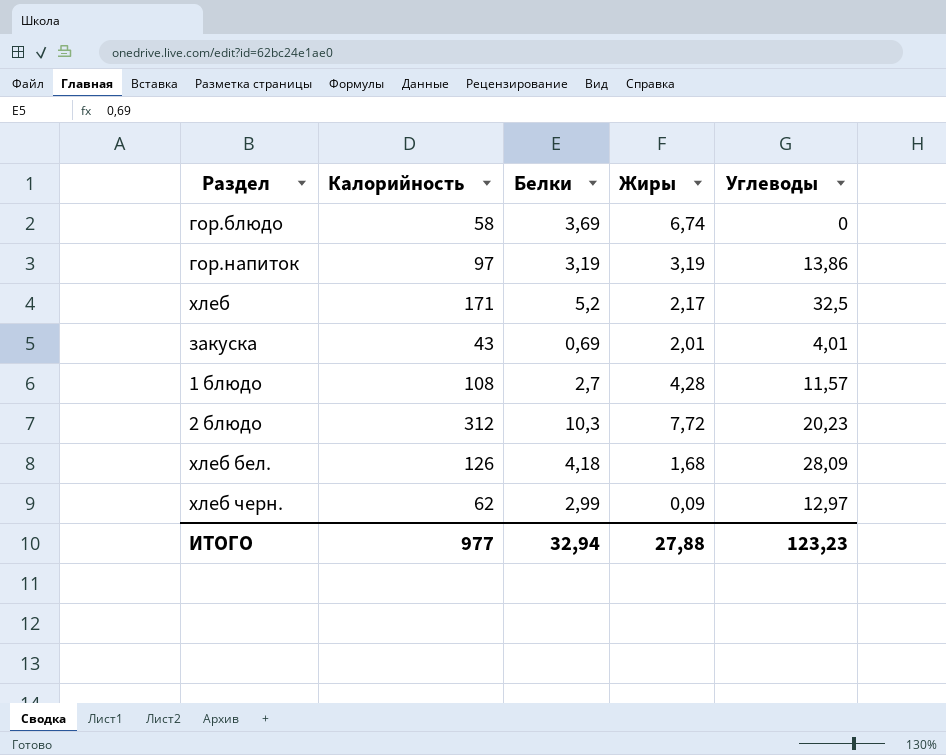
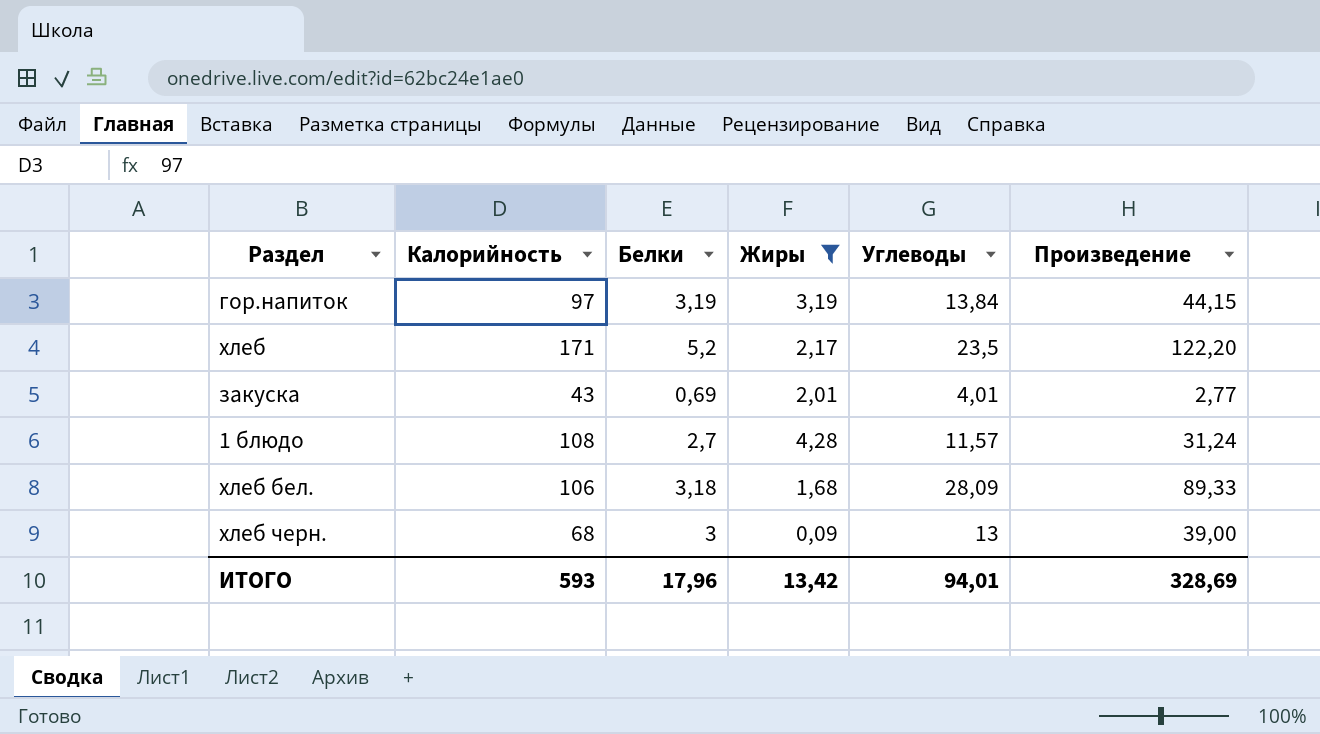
filter: none -> Жиры <= 4,28
column Произведение | formula: none -> [Белки] * [Углеводы]
гор.напиток | Углеводы: 13,86 -> 13,84
хлеб | Углеводы: 32,5 -> 23,5
хлеб бел. | Калорийность: 126 -> 106
хлеб бел. | Белки: 4,18 -> 3,18
хлеб черн. | Калорийность: 62 -> 68
хлеб черн. | Белки: 2,99 -> 3
хлеб черн. | Углеводы: 12,97 -> 13
ИТОГО | Калорийность: 977 -> 593
ИТОГО | Белки: 32,94 -> 17,96
ИТОГО | Жиры: 27,88 -> 13,42
ИТОГО | Углеводы: 123,23 -> 94,01

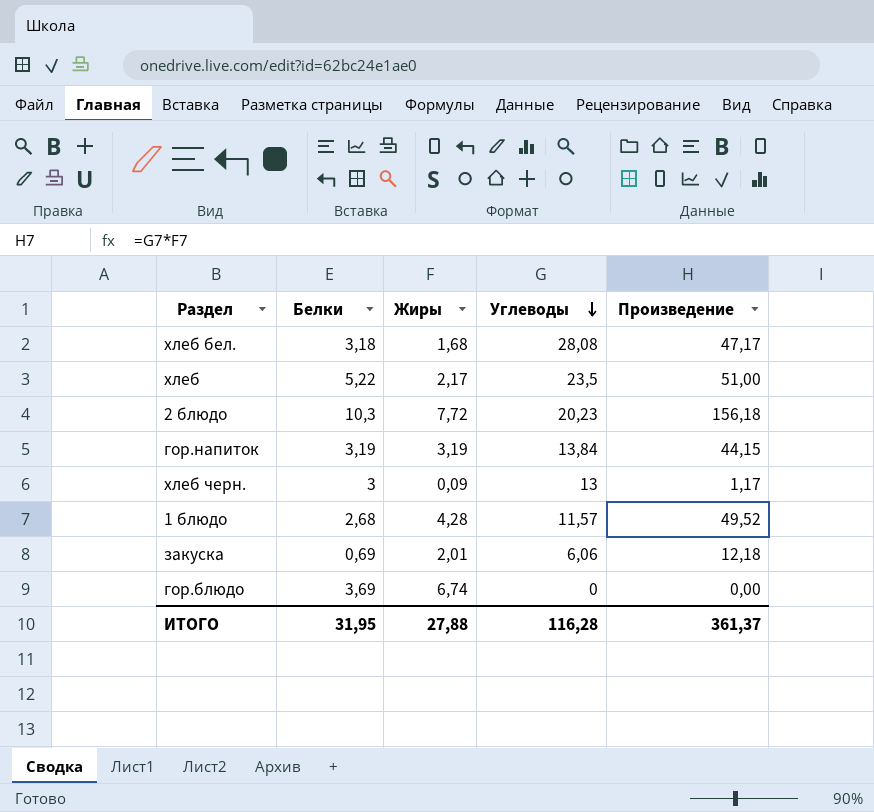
filter: Жиры <= 4,28 -> none
row order: none -> Углеводы descending
column Калорийность | position: 2 -> none
column Произведение | formula: [Белки] * [Углеводы] -> [Жиры] * [Углеводы]
хлеб бел. | Углеводы: 28,09 -> 28,08
хлеб | Белки: 5,2 -> 5,22
1 блюдо | Белки: 2,7 -> 2,68
закуска | Углеводы: 4,01 -> 6,06
ИТОГО | Белки: 17,96 -> 31,95
ИТОГО | Жиры: 13,42 -> 27,88
ИТОГО | Углеводы: 94,01 -> 116,28
ИТОГО | Произведение: 328,69 -> 361,37

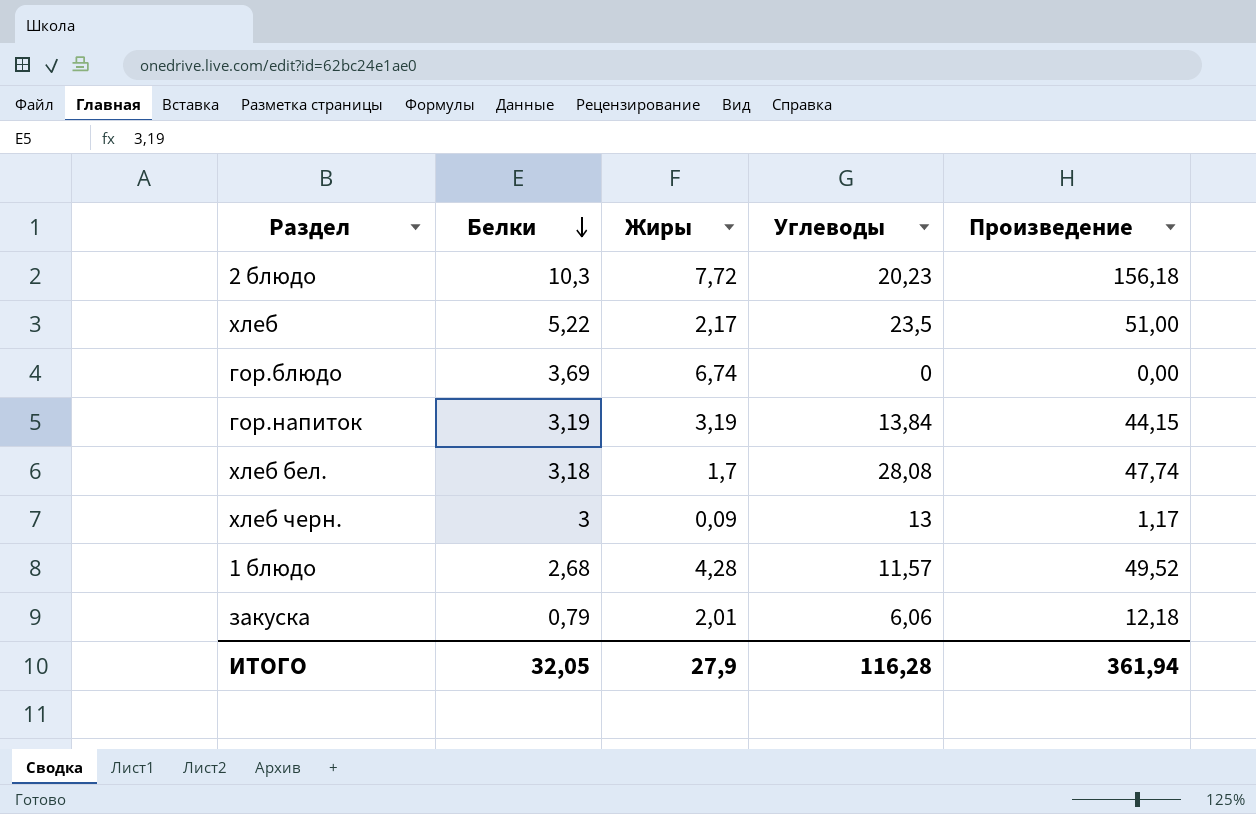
row order: Углеводы descending -> Белки descending
хлеб бел. | Жиры: 1,68 -> 1,7
хлеб бел. | Произведение: 47,17 -> 47,74
закуска | Белки: 0,69 -> 0,79
ИТОГО | Белки: 31,95 -> 32,05
ИТОГО | Жиры: 27,88 -> 27,9
ИТОГО | Произведение: 361,37 -> 361,94

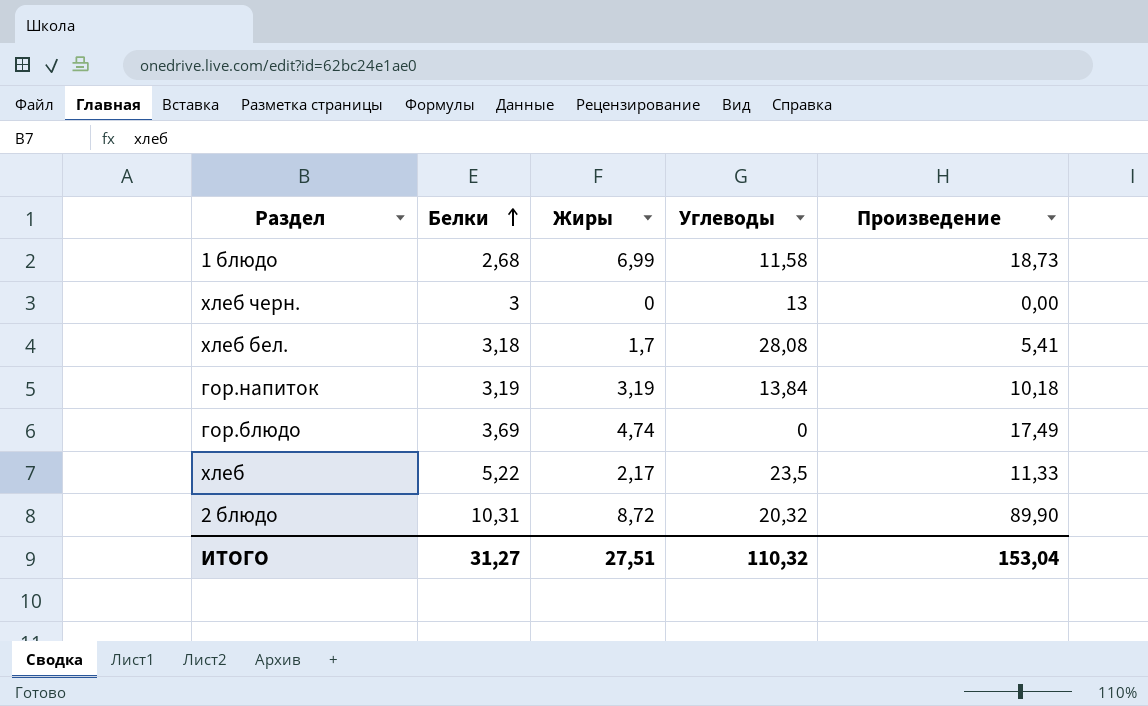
row order: Белки descending -> Белки ascending
column Произведение | formula: [Жиры] * [Углеводы] -> [Белки] * [Жиры]
row закуска: 0,79 | 2,01 | 6,06 | 12,18 -> none
1 блюдо | Жиры: 4,28 -> 6,99
1 блюдо | Углеводы: 11,57 -> 11,58
хлеб черн. | Жиры: 0,09 -> 0
гор.блюдо | Жиры: 6,74 -> 4,74
2 блюдо | Белки: 10,3 -> 10,31
2 блюдо | Жиры: 7,72 -> 8,72
2 блюдо | Углеводы: 20,23 -> 20,32
ИТОГО | Белки: 32,05 -> 31,27
ИТОГО | Жиры: 27,9 -> 27,51
ИТОГО | Углеводы: 116,28 -> 110,32
ИТОГО | Произведение: 361,94 -> 153,04

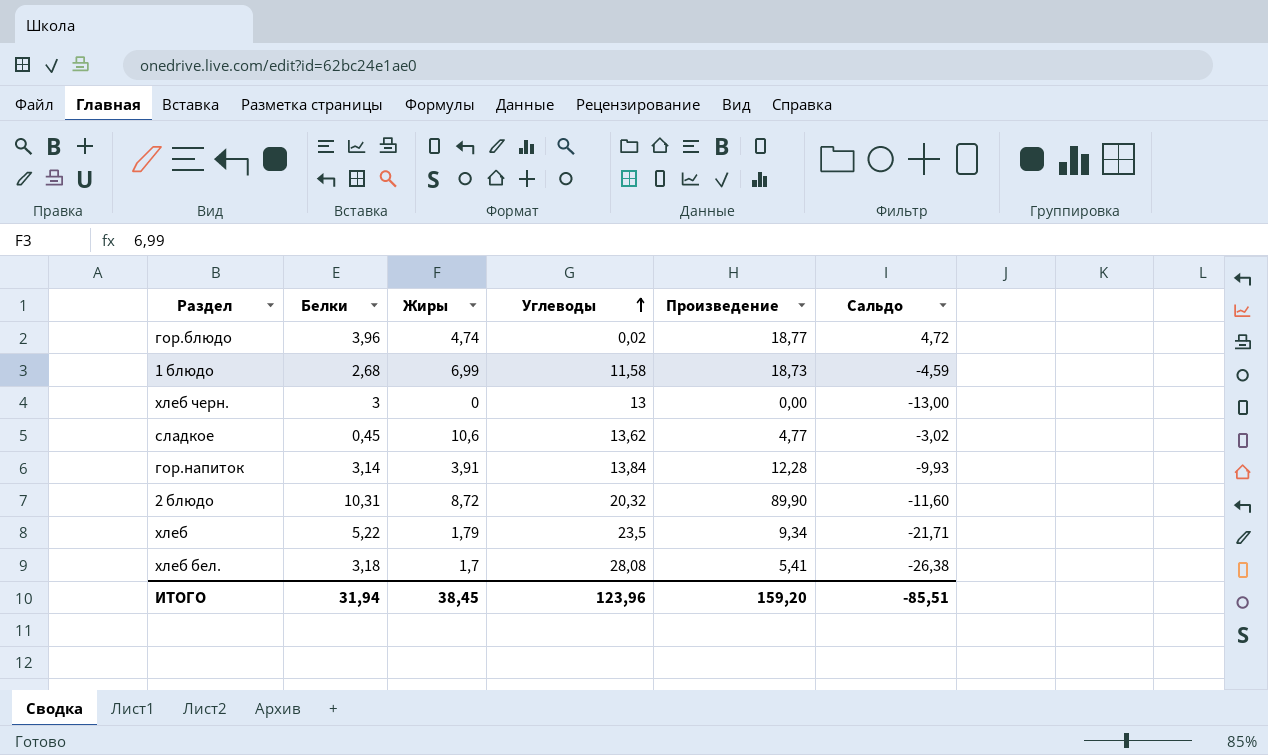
row order: Белки ascending -> Углеводы ascending
column Сальдо | formula: none -> [Жиры] - [Углеводы]
гор.блюдо | Белки: 3,69 -> 3,96
гор.блюдо | Углеводы: 0 -> 0,02
гор.блюдо | Произведение: 17,49 -> 18,77
row сладкое: none -> 0,45 | 10,6 | 13,62 | 4,77 | -3,02
гор.напиток | Белки: 3,19 -> 3,14
гор.напиток | Жиры: 3,19 -> 3,91
гор.напиток | Произведение: 10,18 -> 12,28
хлеб | Жиры: 2,17 -> 1,79
хлеб | Произведение: 11,33 -> 9,34
ИТОГО | Белки: 31,27 -> 31,94
ИТОГО | Жиры: 27,51 -> 38,45
ИТОГО | Углеводы: 110,32 -> 123,96
ИТОГО | Произведение: 153,04 -> 159,20

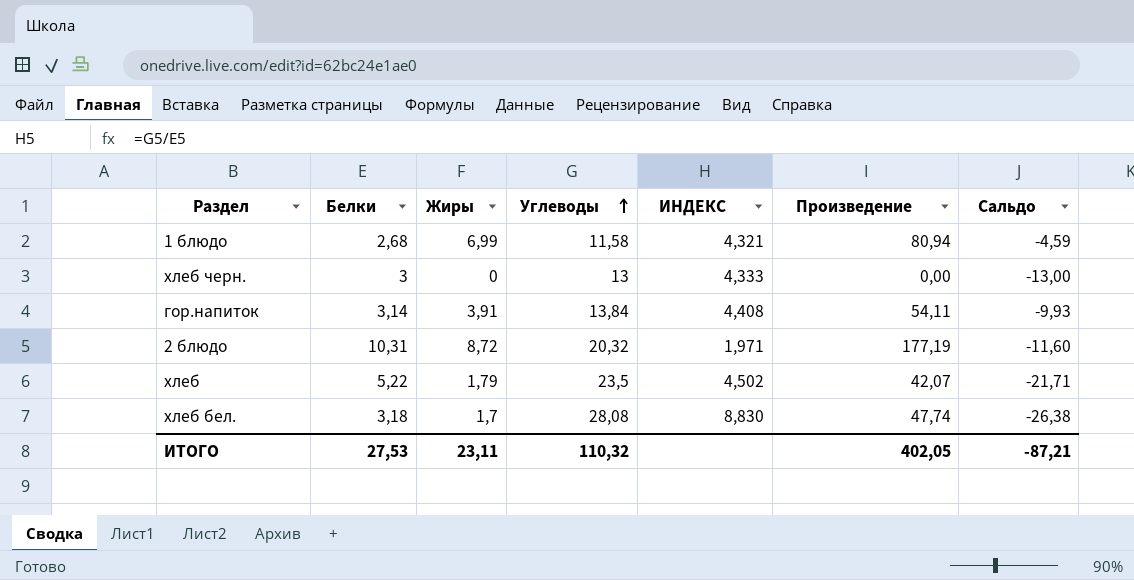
column ИНДЕКС | formula: none -> [Углеводы] / [Белки]
column Произведение | formula: [Белки] * [Жиры] -> [Жиры] * [Углеводы]
row гор.блюдо: 3,96 | 4,74 | 0,02 | 18,77 | 4,72 -> none
row сладкое: 0,45 | 10,6 | 13,62 | 4,77 | -3,02 -> none
ИТОГО | Белки: 31,94 -> 27,53
ИТОГО | Жиры: 38,45 -> 23,11
ИТОГО | Углеводы: 123,96 -> 110,32
ИТОГО | Произведение: 159,20 -> 402,05
ИТОГО | Сальдо: -85,51 -> -87,21

